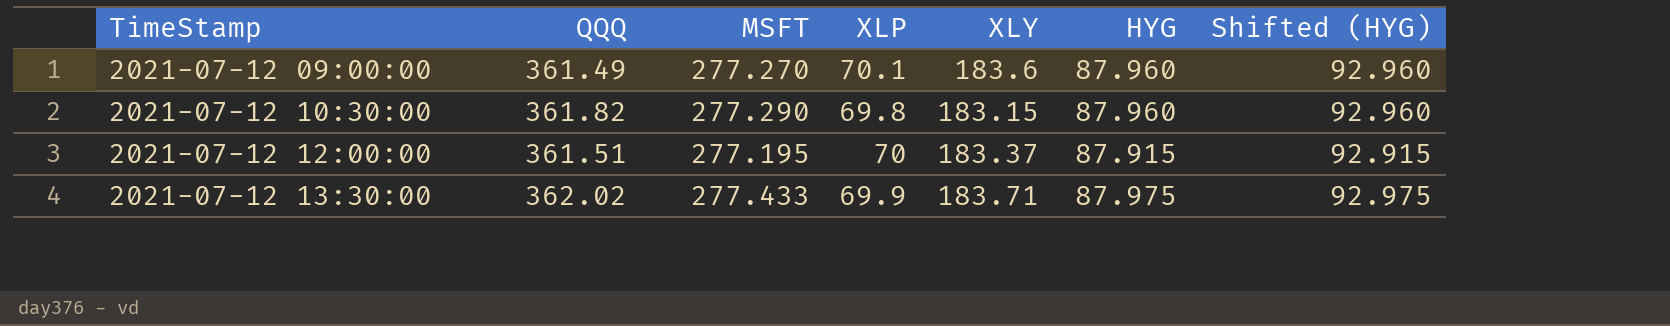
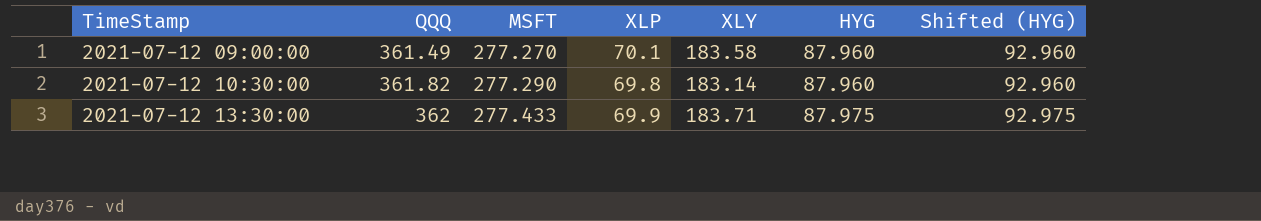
row 2021-07-12 12:00:00: 361.51 | 277.195 | 70 | 183.37 | 87.915 | 92.915 -> none
2021-07-12 09:00:00 | XLY: 183.6 -> 183.58
2021-07-12 10:30:00 | XLY: 183.15 -> 183.14
2021-07-12 13:30:00 | QQQ: 362.02 -> 362

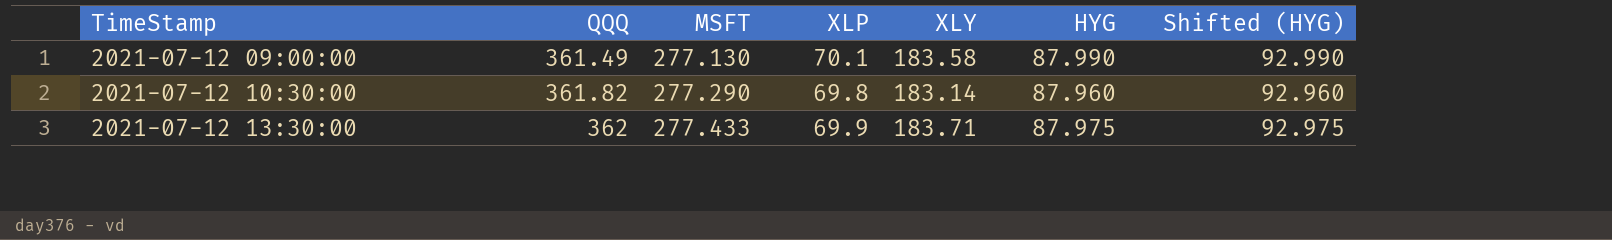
2021-07-12 09:00:00 | MSFT: 277.270 -> 277.130
2021-07-12 09:00:00 | HYG: 87.960 -> 87.990
2021-07-12 09:00:00 | Shifted (HYG): 92.960 -> 92.990

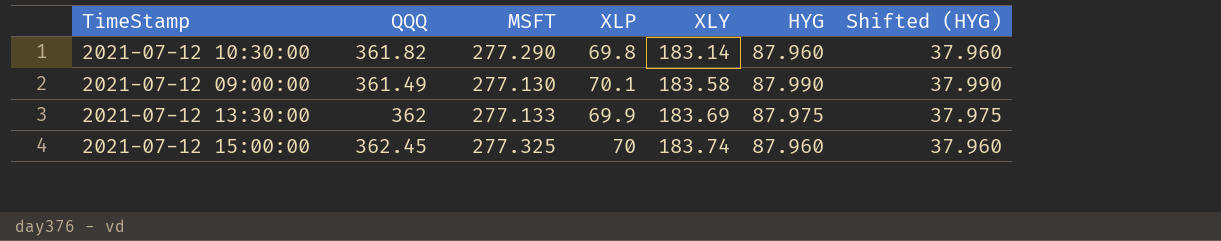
row order: TimeStamp ascending -> XLY ascending
column Shifted (HYG) | formula: [HYG] + 5 -> [HYG] - 50
2021-07-12 13:30:00 | MSFT: 277.433 -> 277.133
2021-07-12 13:30:00 | XLY: 183.71 -> 183.69
row 2021-07-12 15:00:00: none -> 362.45 | 277.325 | 70 | 183.74 | 87.960 | 37.960

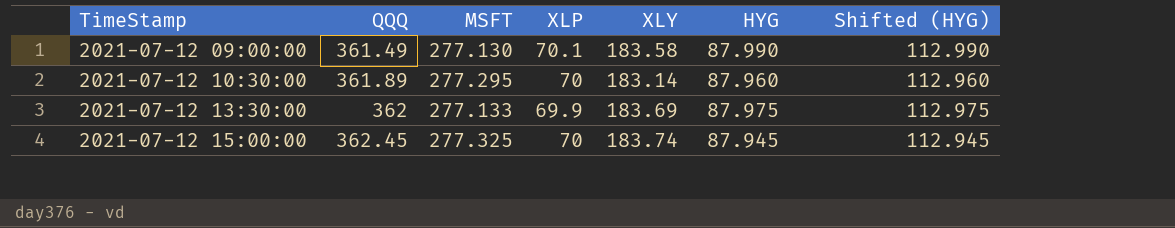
row order: XLY ascending -> TimeStamp ascending
column Shifted (HYG) | formula: [HYG] - 50 -> [HYG] + 25
2021-07-12 10:30:00 | QQQ: 361.82 -> 361.89
2021-07-12 10:30:00 | MSFT: 277.290 -> 277.295
2021-07-12 10:30:00 | XLP: 69.8 -> 70
2021-07-12 15:00:00 | HYG: 87.960 -> 87.945

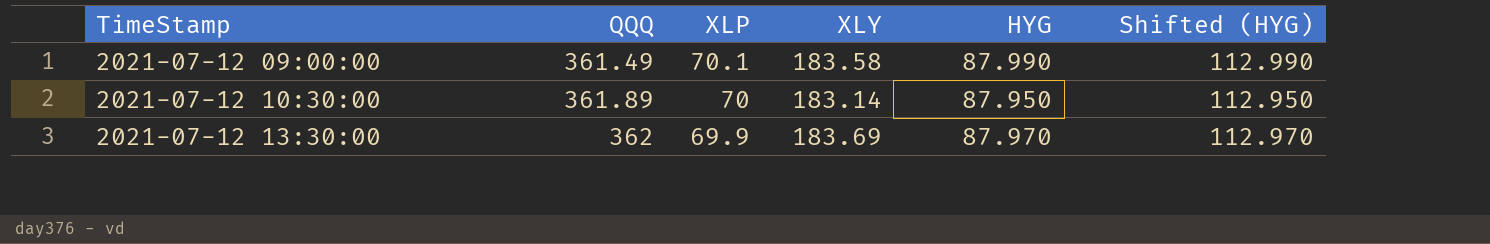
column MSFT | position: 3 -> none
row 2021-07-12 15:00:00: 362.45 | 277.325 | 70 | 183.74 | 87.945 | 112.945 -> none
2021-07-12 10:30:00 | HYG: 87.960 -> 87.950
2021-07-12 10:30:00 | Shifted (HYG): 112.960 -> 112.950
2021-07-12 13:30:00 | HYG: 87.975 -> 87.970
2021-07-12 13:30:00 | Shifted (HYG): 112.975 -> 112.970

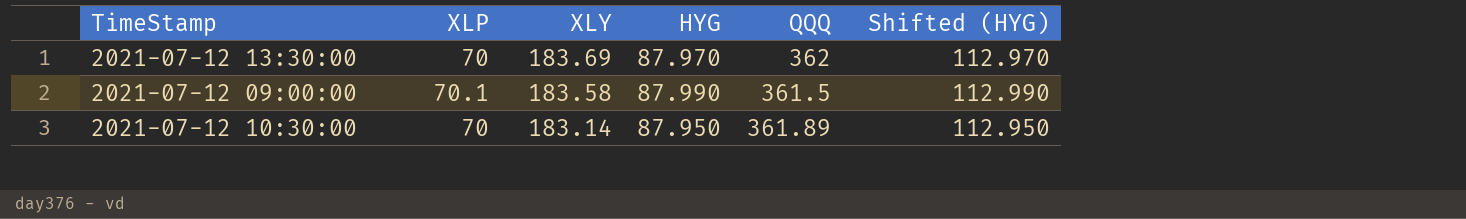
row order: TimeStamp ascending -> XLY descending
column QQQ | position: 2 -> 5
2021-07-12 13:30:00 | XLP: 69.9 -> 70
2021-07-12 09:00:00 | QQQ: 361.49 -> 361.5

